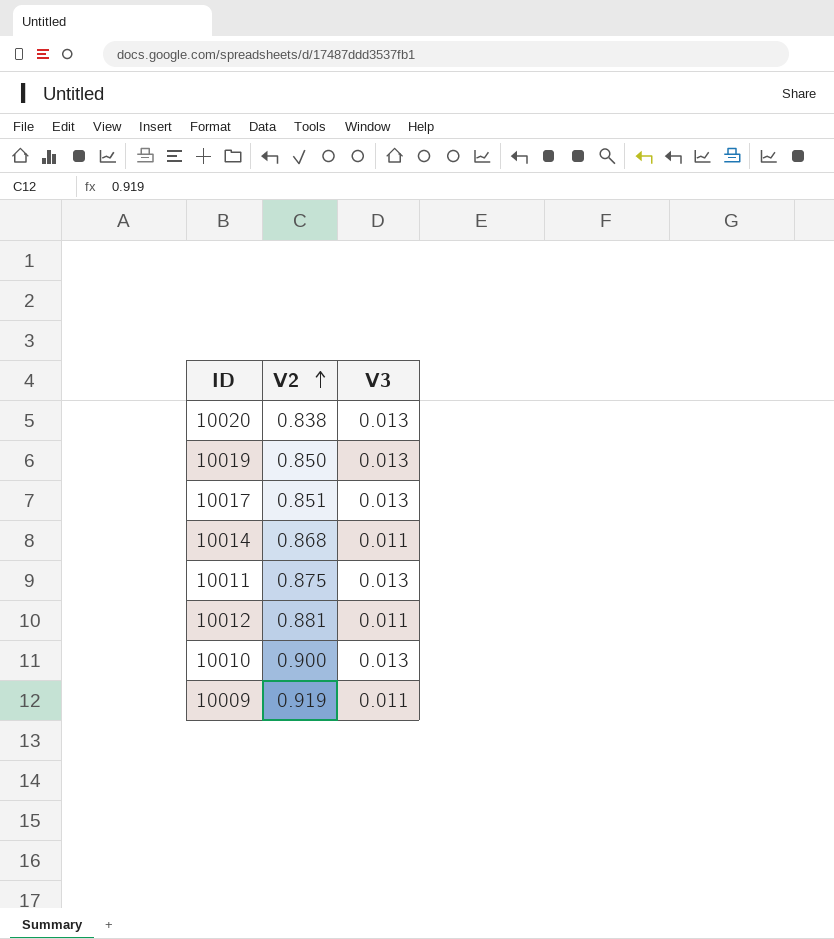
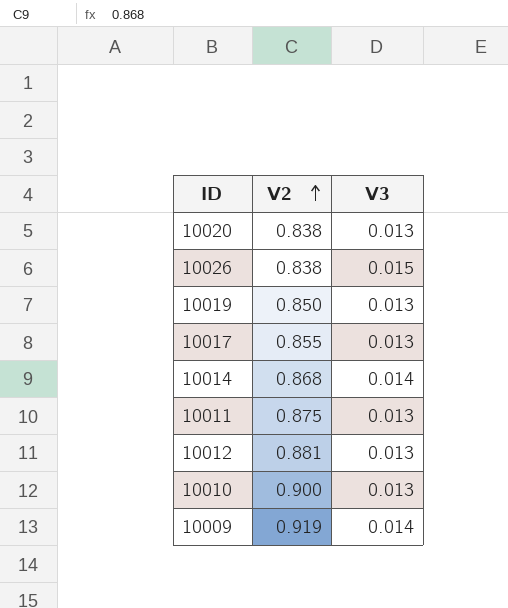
row 10026: none -> 0.838 | 0.015
10017 | V2: 0.851 -> 0.855
10014 | V3: 0.011 -> 0.014
10012 | V3: 0.011 -> 0.013
10009 | V3: 0.011 -> 0.014

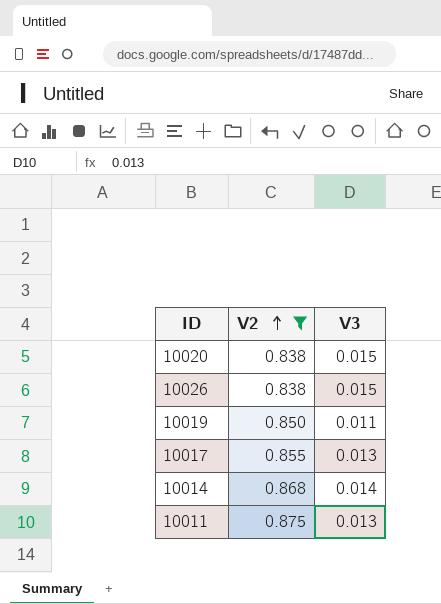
filter: none -> V2 <= 0.875
10020 | V3: 0.013 -> 0.015
10019 | V3: 0.013 -> 0.011

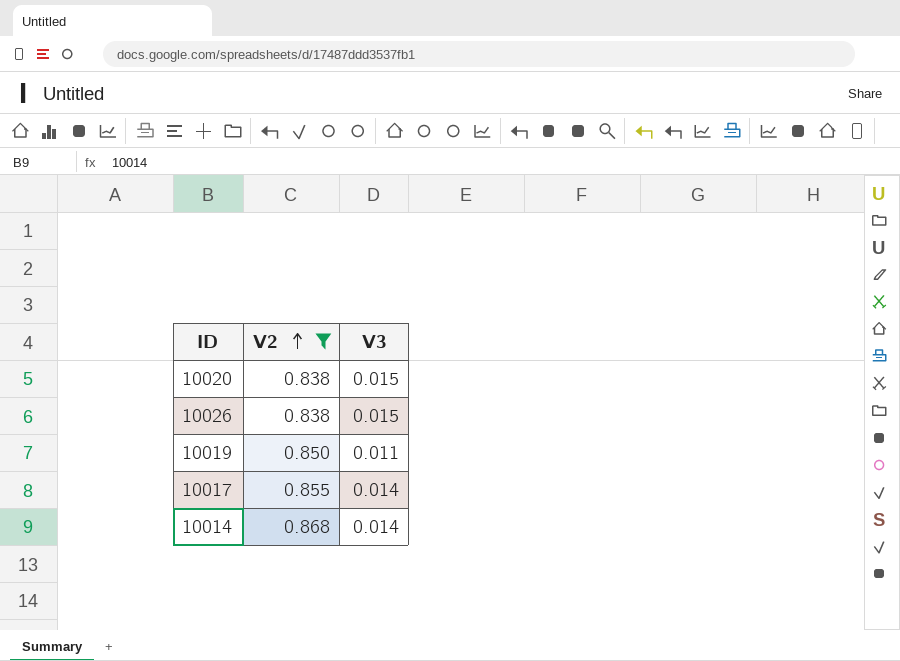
row 10011: 0.875 | 0.013 -> none
10017 | V3: 0.013 -> 0.014

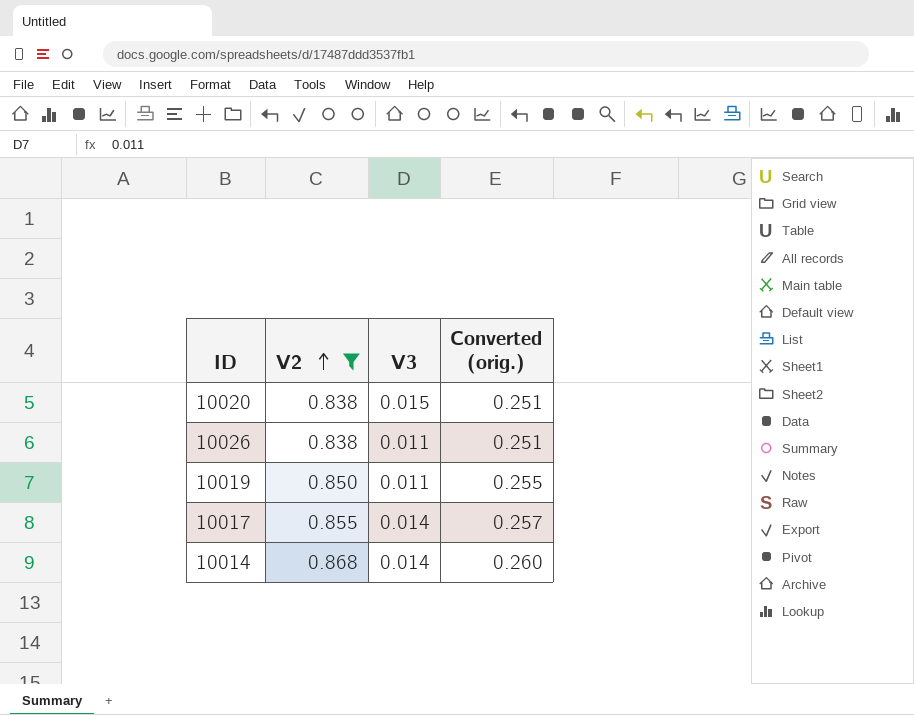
column Converted (orig.) | formula: none -> [V2] * 0.3
10026 | V3: 0.015 -> 0.011

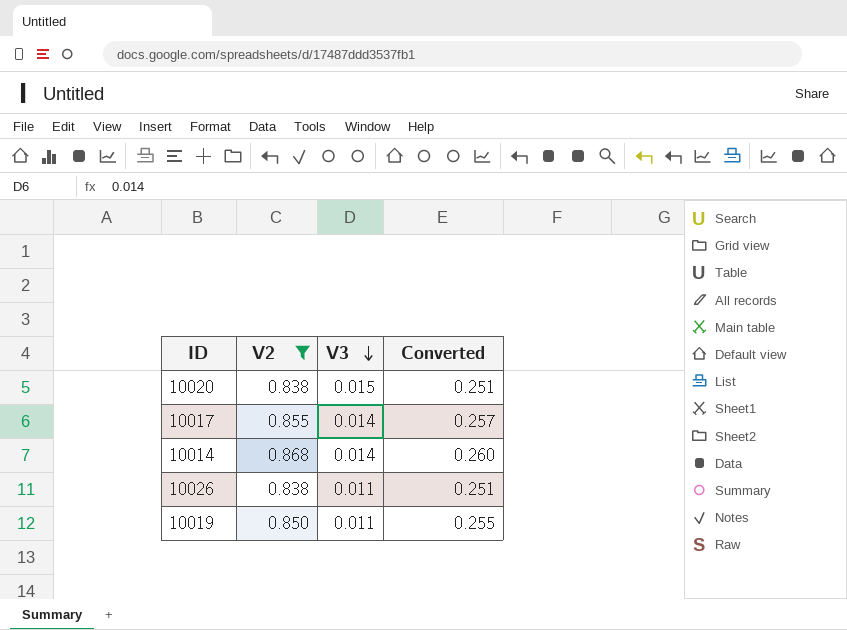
row order: V2 ascending -> V3 descending
column name: Converted (orig.) -> Converted

